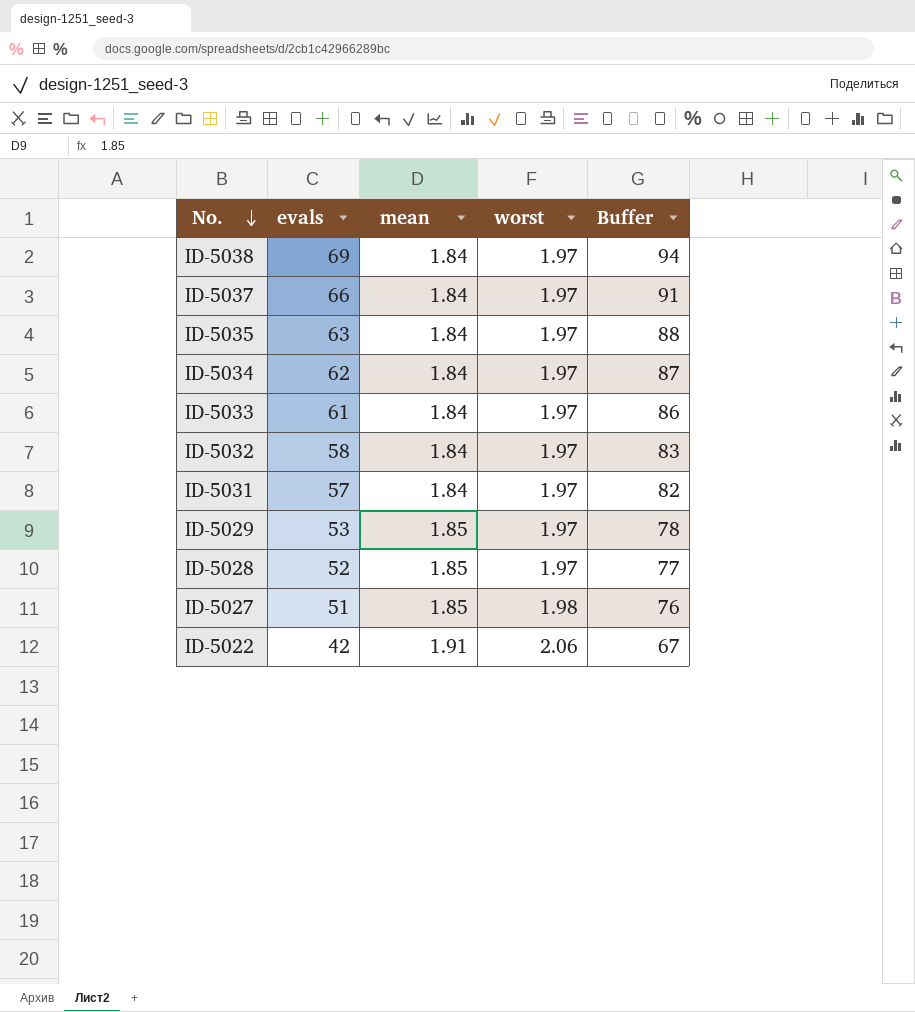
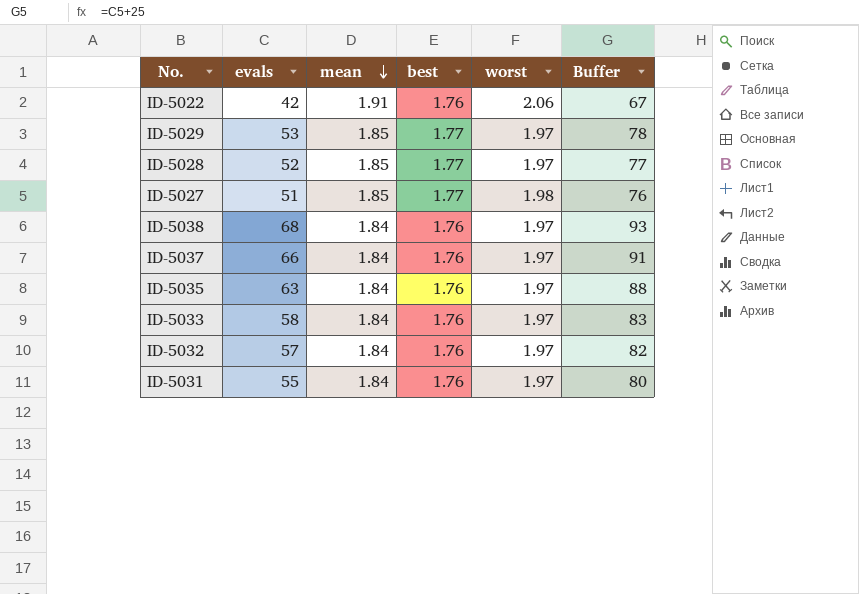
row order: No. descending -> mean descending
column best | position: none -> 4
row ID-5034: 62 | 1.84 | 1.97 | 87 -> none
ID-5038 | evals: 69 -> 68
ID-5038 | Buffer: 94 -> 93
ID-5033 | evals: 61 -> 58
ID-5033 | Buffer: 86 -> 83
ID-5032 | evals: 58 -> 57
ID-5032 | Buffer: 83 -> 82
ID-5031 | evals: 57 -> 55
ID-5031 | Buffer: 82 -> 80

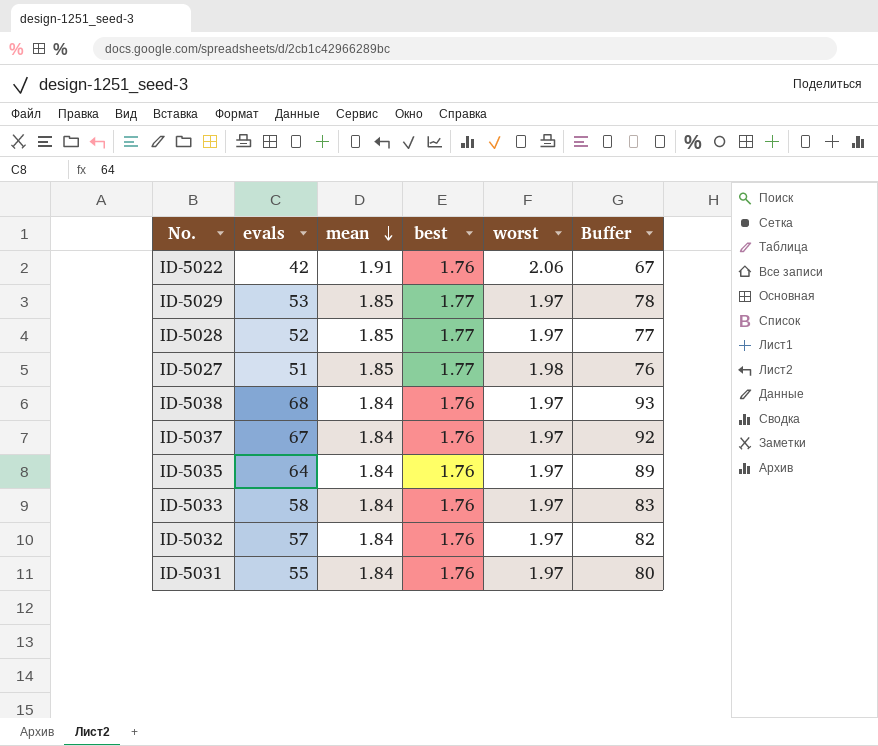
ID-5037 | evals: 66 -> 67
ID-5037 | Buffer: 91 -> 92
ID-5035 | evals: 63 -> 64
ID-5035 | Buffer: 88 -> 89

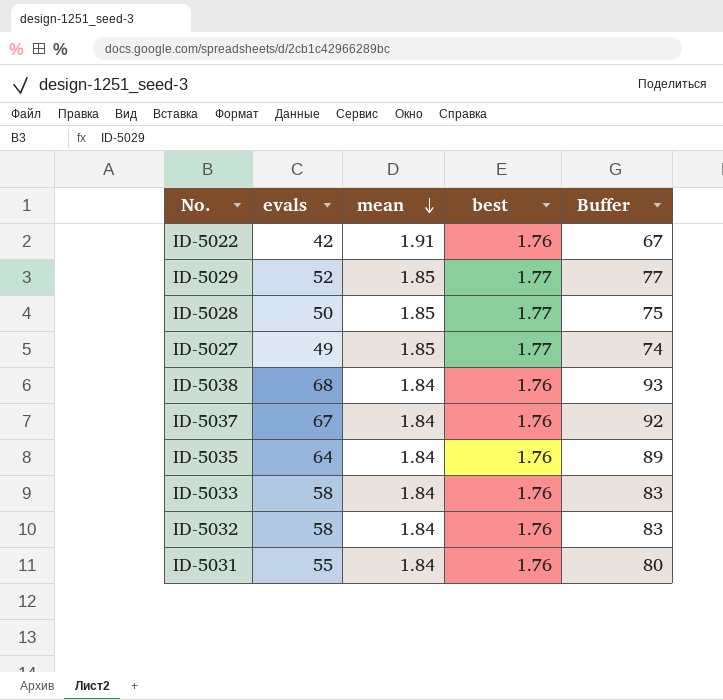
column worst | position: 5 -> none
ID-5029 | evals: 53 -> 52
ID-5029 | Buffer: 78 -> 77
ID-5028 | evals: 52 -> 50
ID-5028 | Buffer: 77 -> 75
ID-5027 | evals: 51 -> 49
ID-5027 | Buffer: 76 -> 74
ID-5032 | evals: 57 -> 58
ID-5032 | Buffer: 82 -> 83

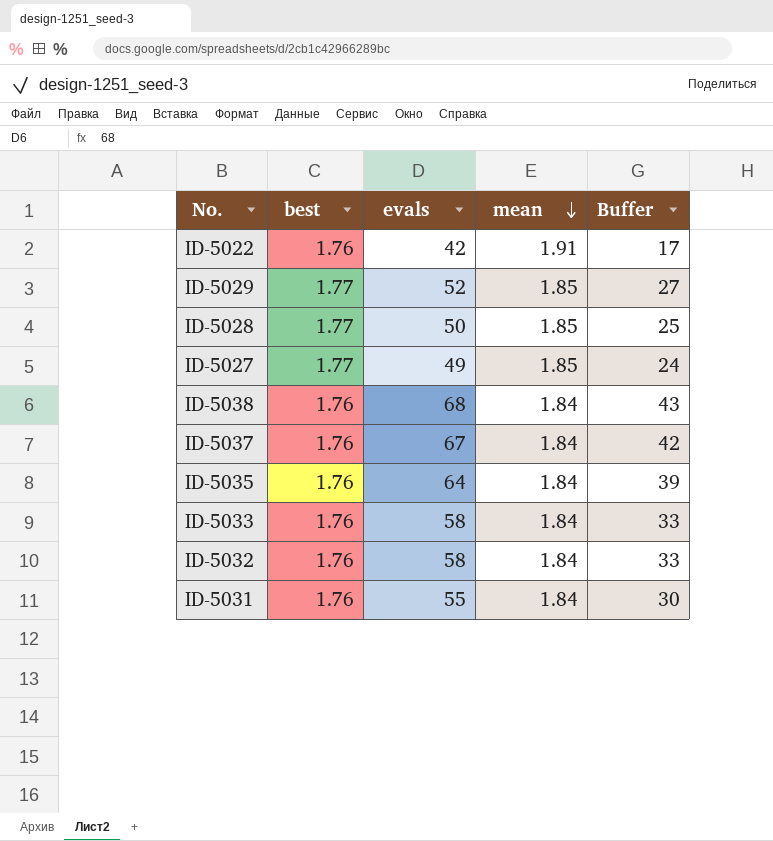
column best | position: 4 -> 2
column Buffer | formula: [evals] + 25 -> [evals] - 25

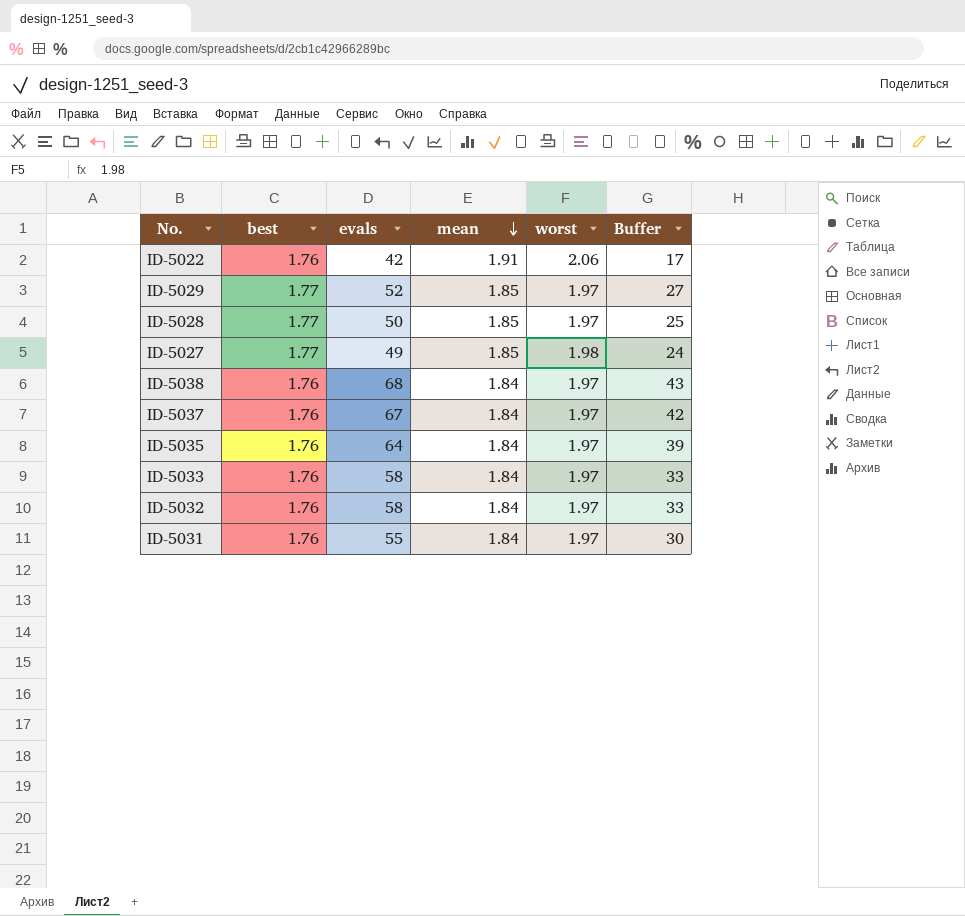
column worst | position: none -> 5

